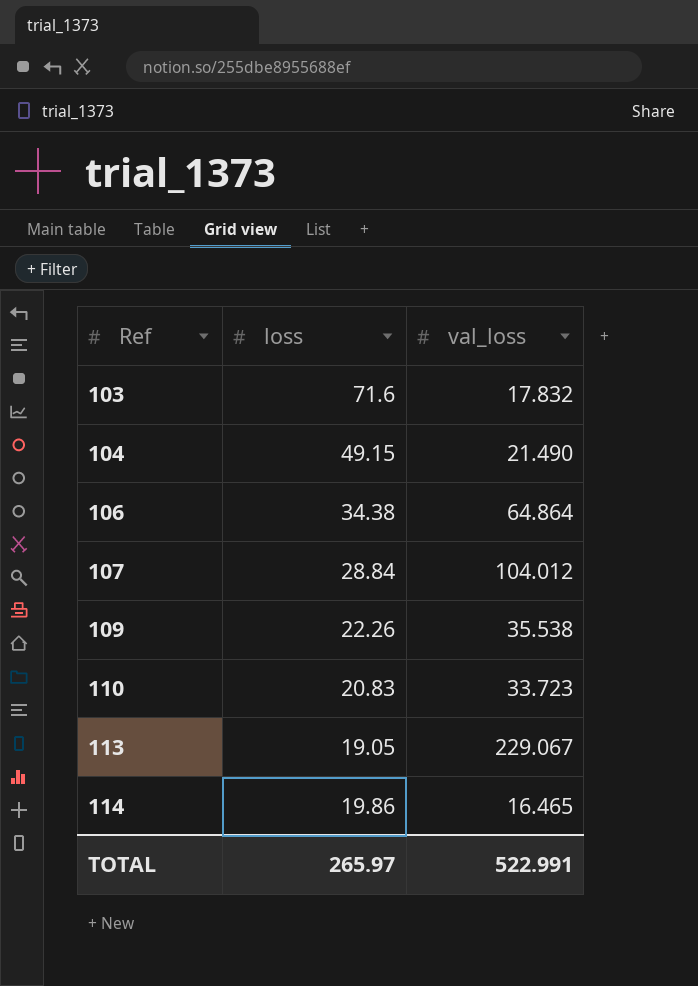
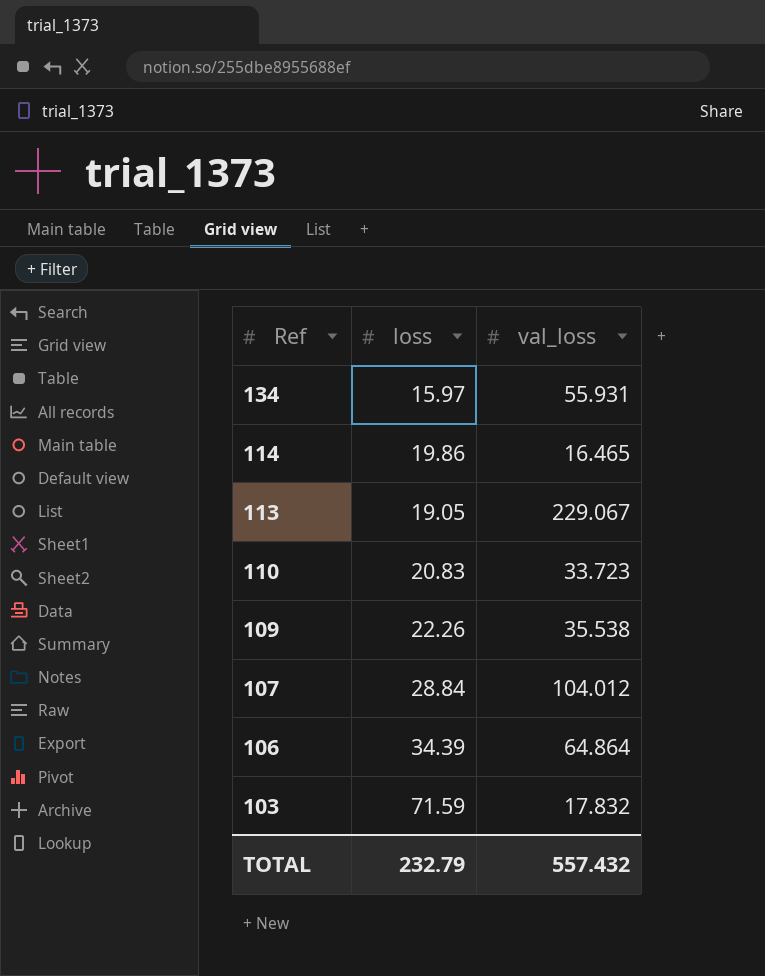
row order: Ref ascending -> Ref descending
row 104: 49.15 | 21.490 -> none
row 134: none -> 15.97 | 55.931
106 | loss: 34.38 -> 34.39
103 | loss: 71.6 -> 71.59
TOTAL | loss: 265.97 -> 232.79
TOTAL | val_loss: 522.991 -> 557.432

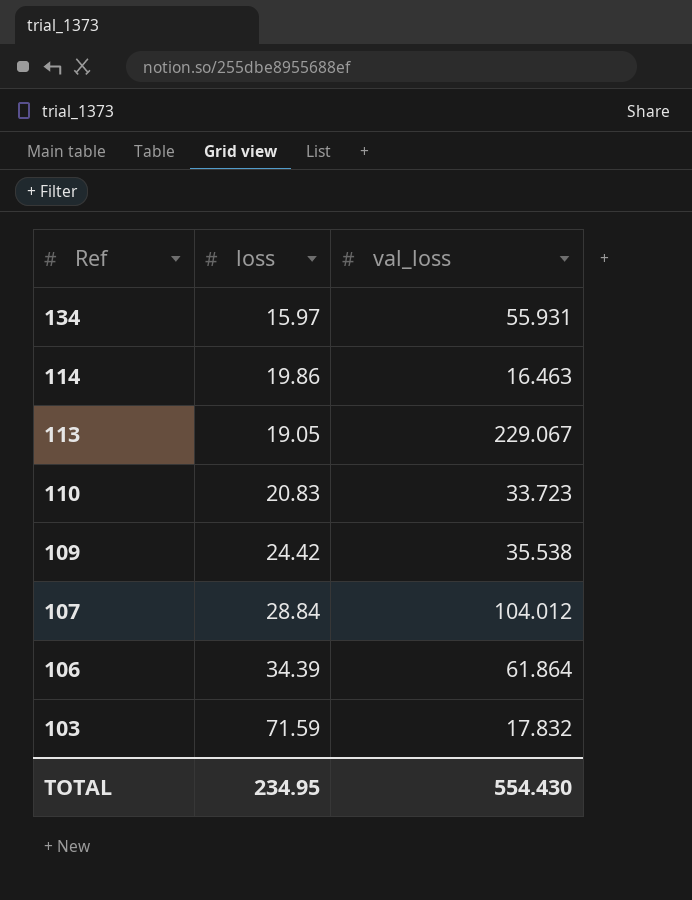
114 | val_loss: 16.465 -> 16.463
109 | loss: 22.26 -> 24.42
106 | val_loss: 64.864 -> 61.864
TOTAL | loss: 232.79 -> 234.95
TOTAL | val_loss: 557.432 -> 554.430

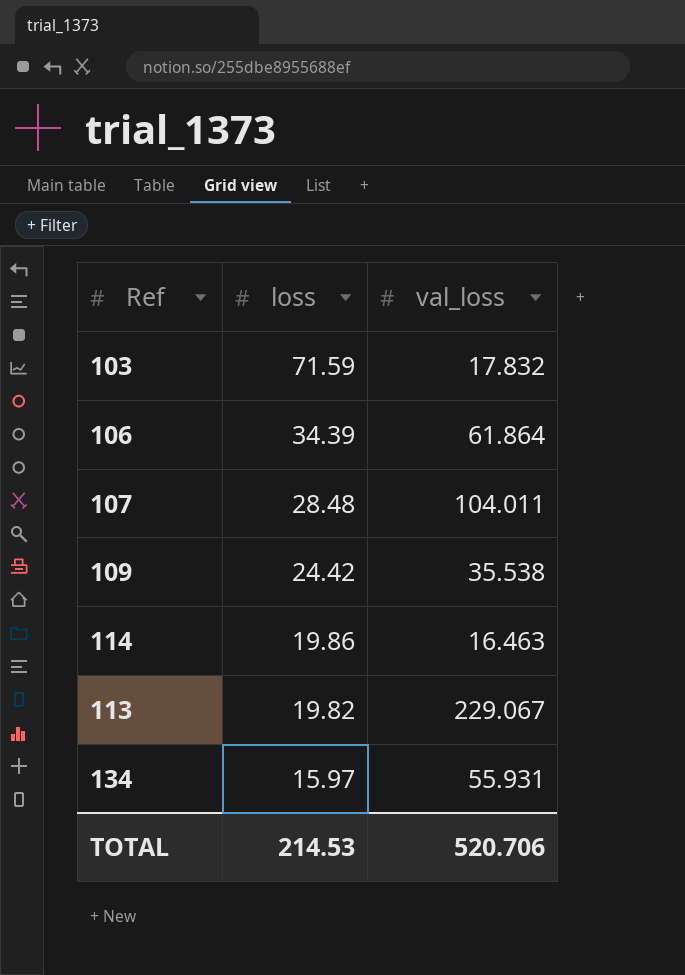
row order: Ref descending -> loss descending
row 110: 20.83 | 33.723 -> none
107 | loss: 28.84 -> 28.48
107 | val_loss: 104.012 -> 104.011
113 | loss: 19.05 -> 19.82
TOTAL | loss: 234.95 -> 214.53
TOTAL | val_loss: 554.430 -> 520.706

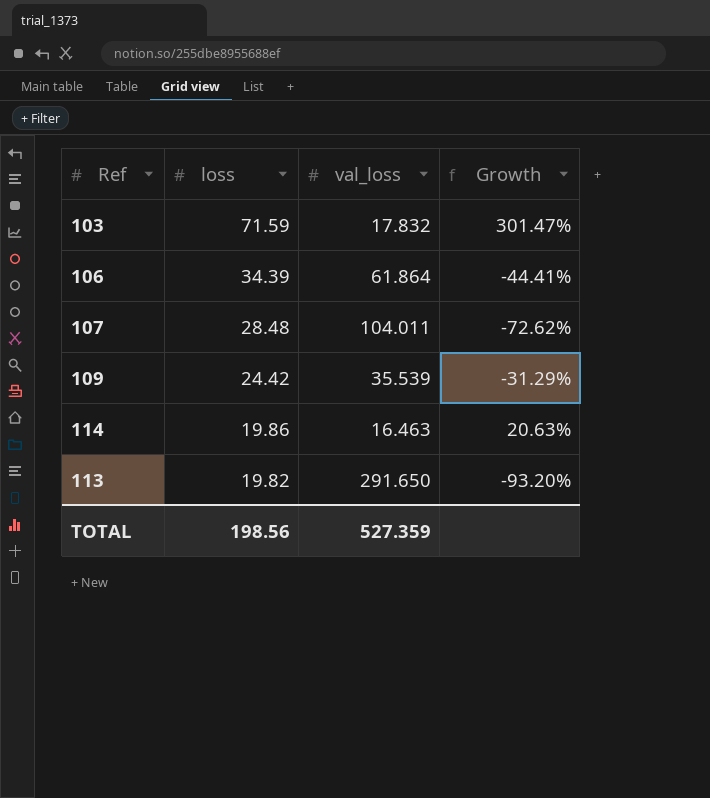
column Growth | formula: none -> ([loss] - [val_loss]) / [val_loss]
row 134: 15.97 | 55.931 -> none
109 | val_loss: 35.538 -> 35.539
113 | val_loss: 229.067 -> 291.650
TOTAL | loss: 214.53 -> 198.56
TOTAL | val_loss: 520.706 -> 527.359

